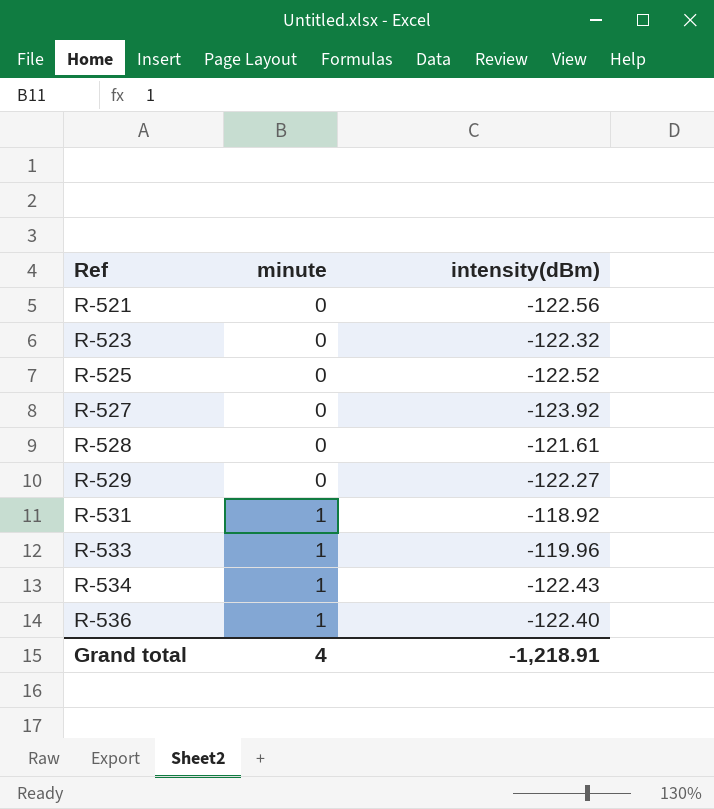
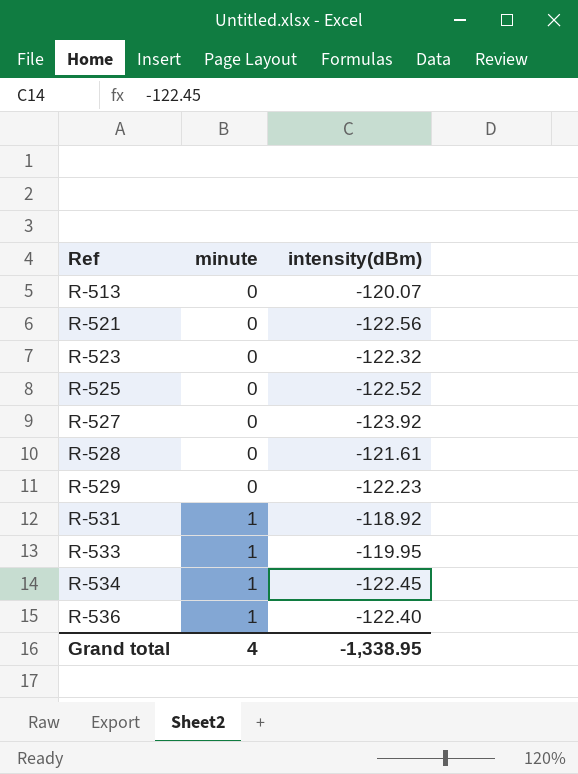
row R-513: none -> 0 | -120.07
R-529 | intensity(dBm): -122.27 -> -122.23
R-533 | intensity(dBm): -119.96 -> -119.95
R-534 | intensity(dBm): -122.43 -> -122.45
Grand total | intensity(dBm): -1,218.91 -> -1,338.95

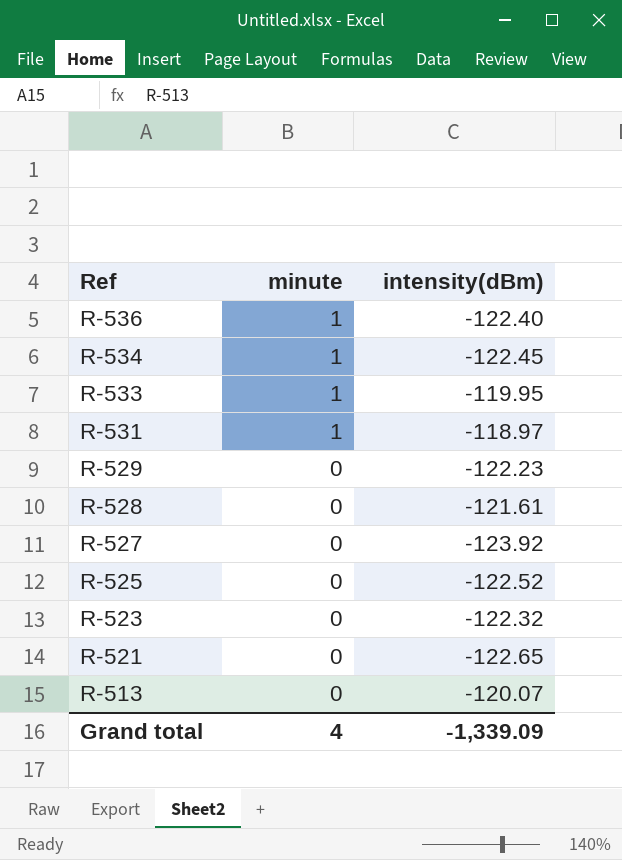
row order: Ref ascending -> Ref descending
R-531 | intensity(dBm): -118.92 -> -118.97
R-521 | intensity(dBm): -122.56 -> -122.65
Grand total | intensity(dBm): -1,338.95 -> -1,339.09

